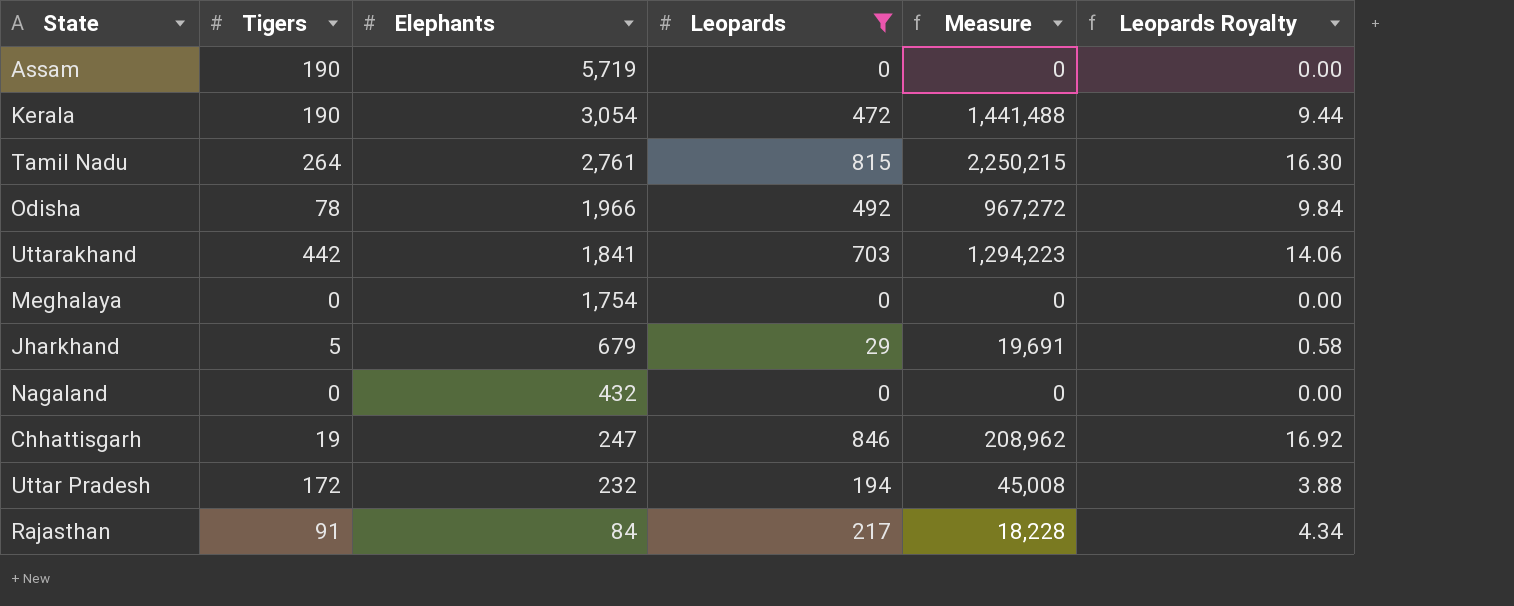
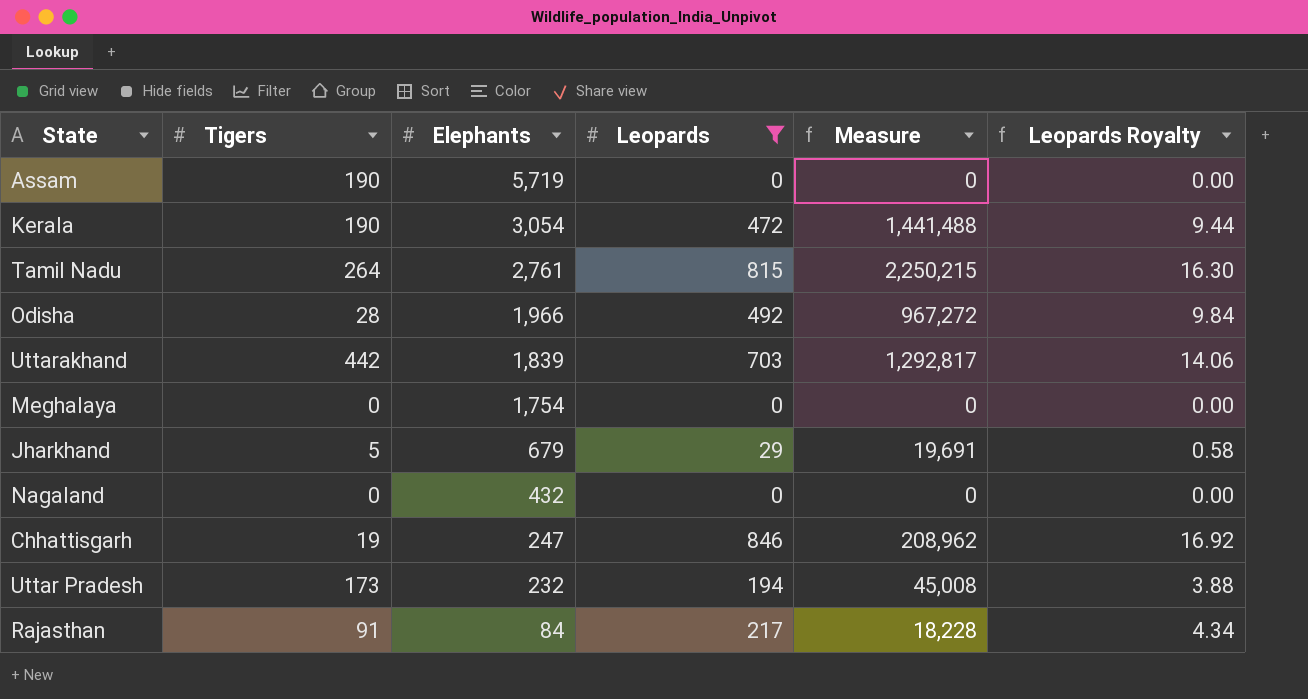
Odisha | Tigers: 78 -> 28
Uttarakhand | Elephants: 1,841 -> 1,839
Uttarakhand | Measure: 1,294,223 -> 1,292,817
Uttar Pradesh | Tigers: 172 -> 173

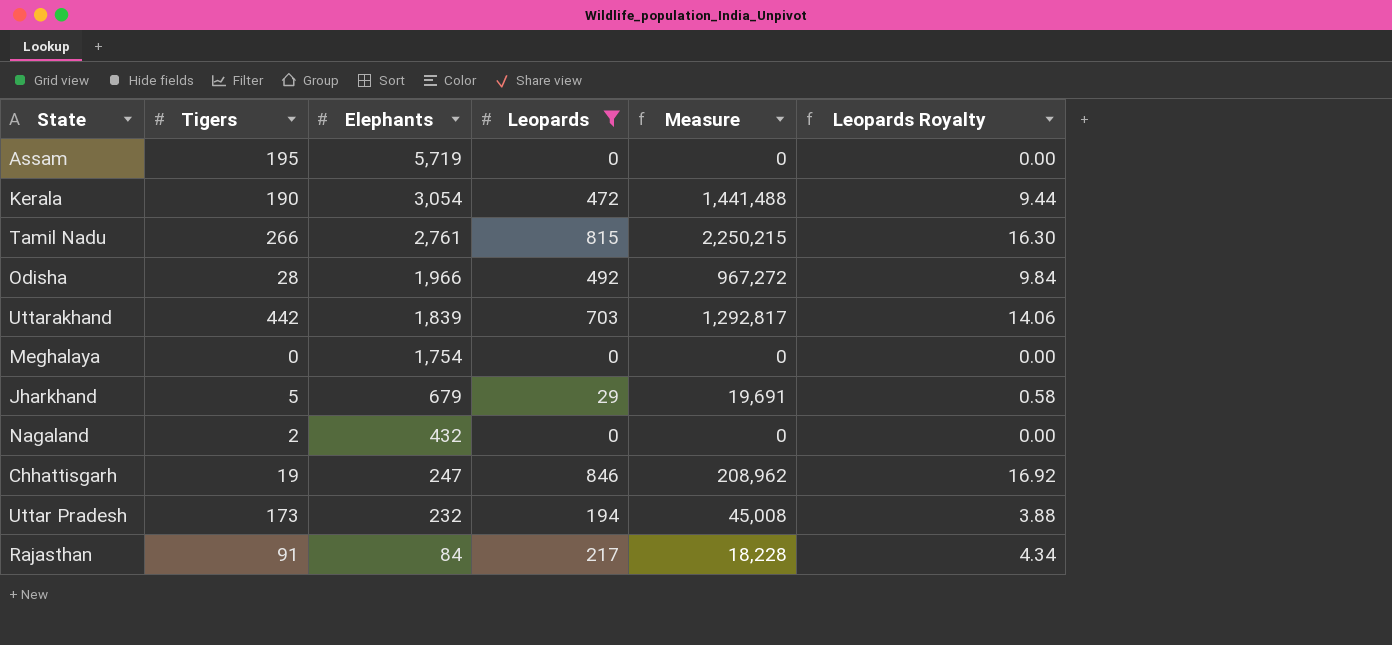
Assam | Tigers: 190 -> 195
Tamil Nadu | Tigers: 264 -> 266
Nagaland | Tigers: 0 -> 2

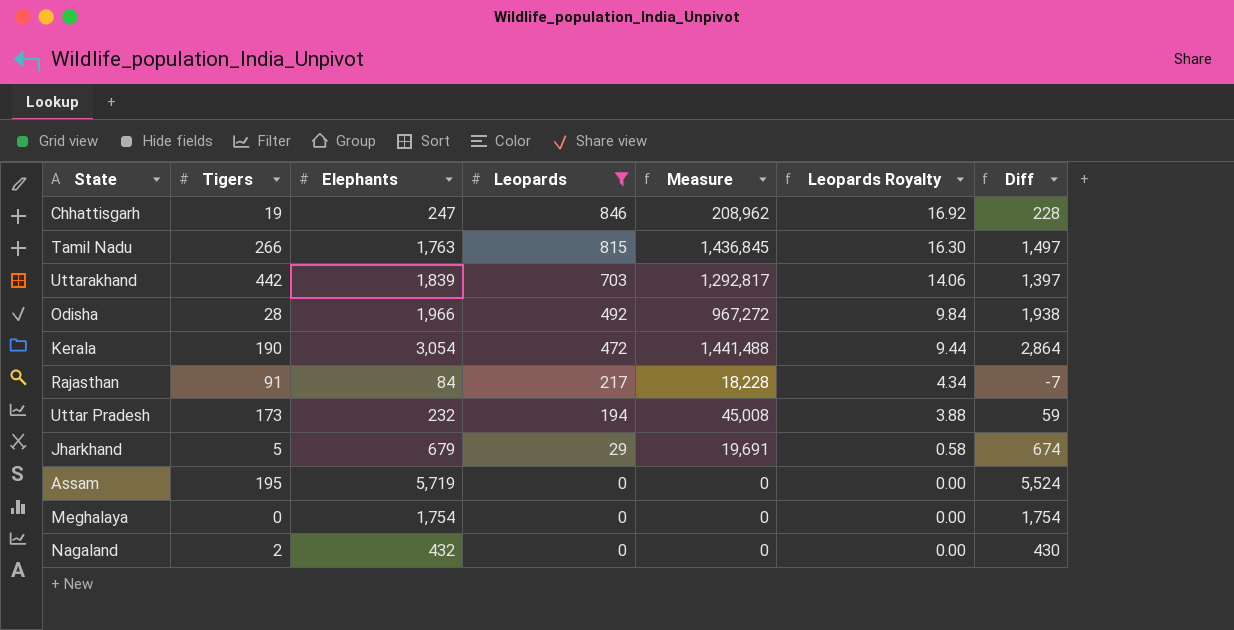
row order: Elephants descending -> Leopards descending
column Diff | formula: none -> [Elephants] - [Tigers]
Tamil Nadu | Elephants: 2,761 -> 1,763
Tamil Nadu | Measure: 2,250,215 -> 1,436,845

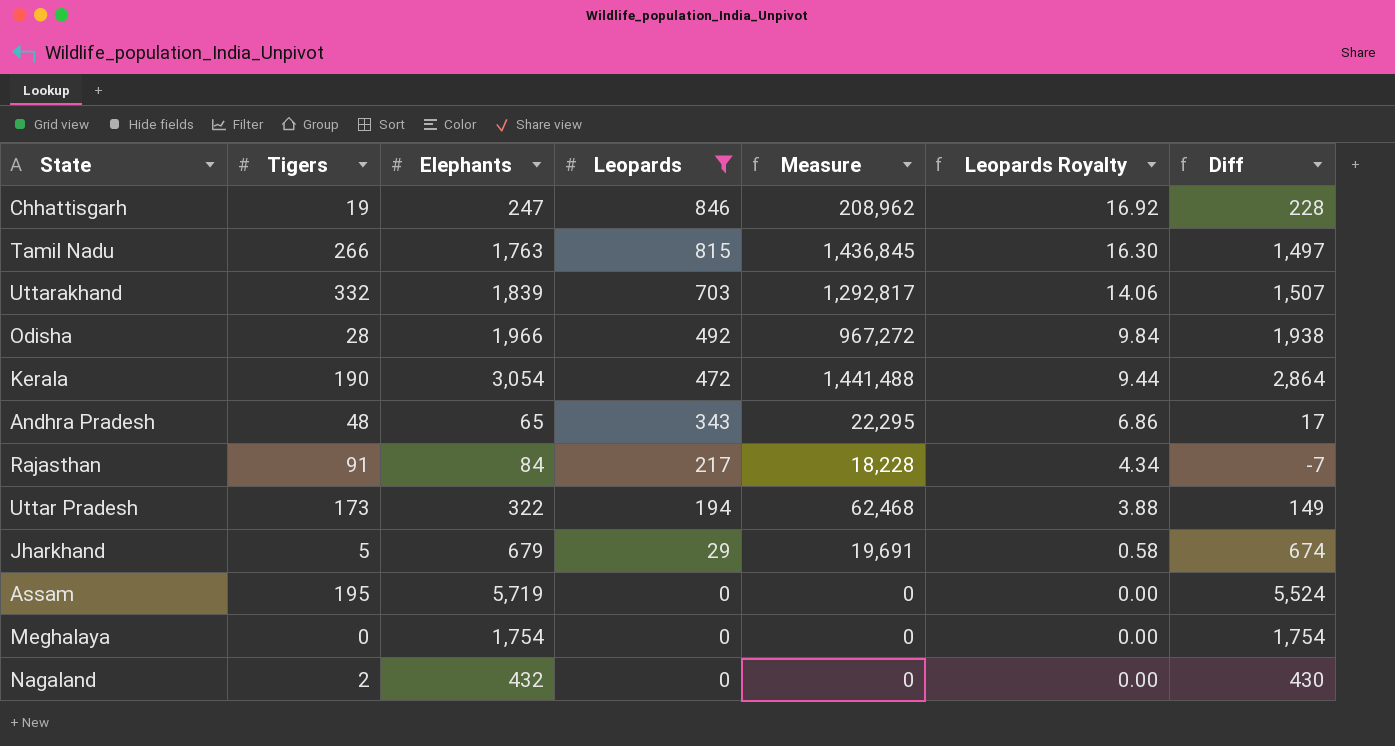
Uttarakhand | Tigers: 442 -> 332
Uttarakhand | Diff: 1,397 -> 1,507
row Andhra Pradesh: none -> 48 | 65 | 343 | 22,295 | 6.86 | 17
Uttar Pradesh | Elephants: 232 -> 322
Uttar Pradesh | Measure: 45,008 -> 62,468
Uttar Pradesh | Diff: 59 -> 149

